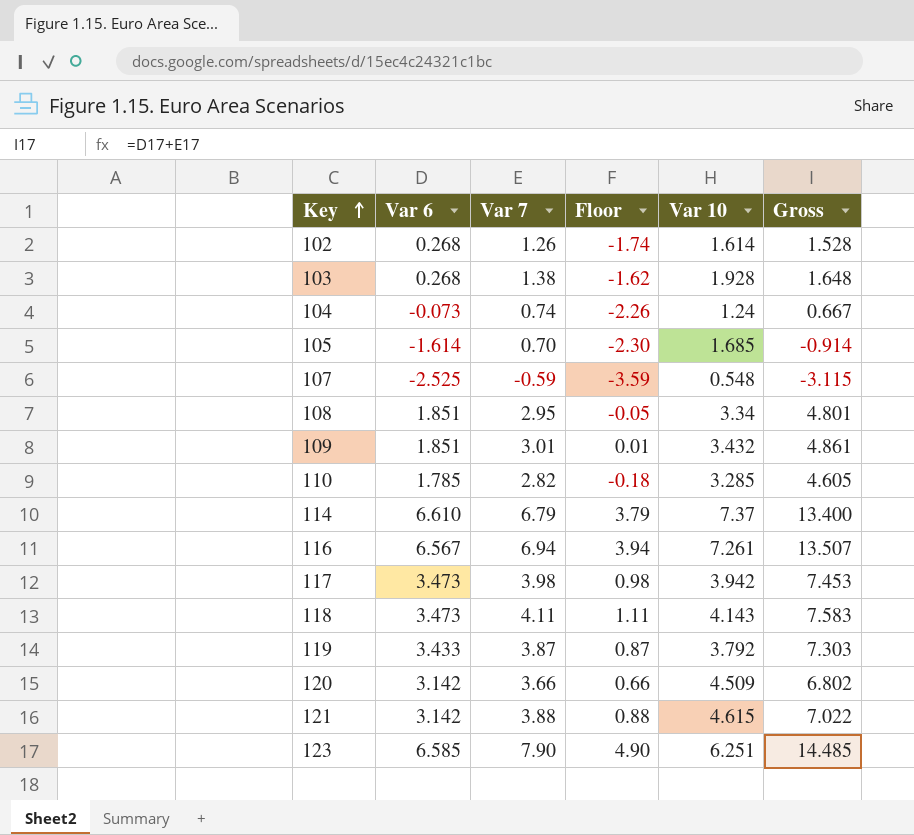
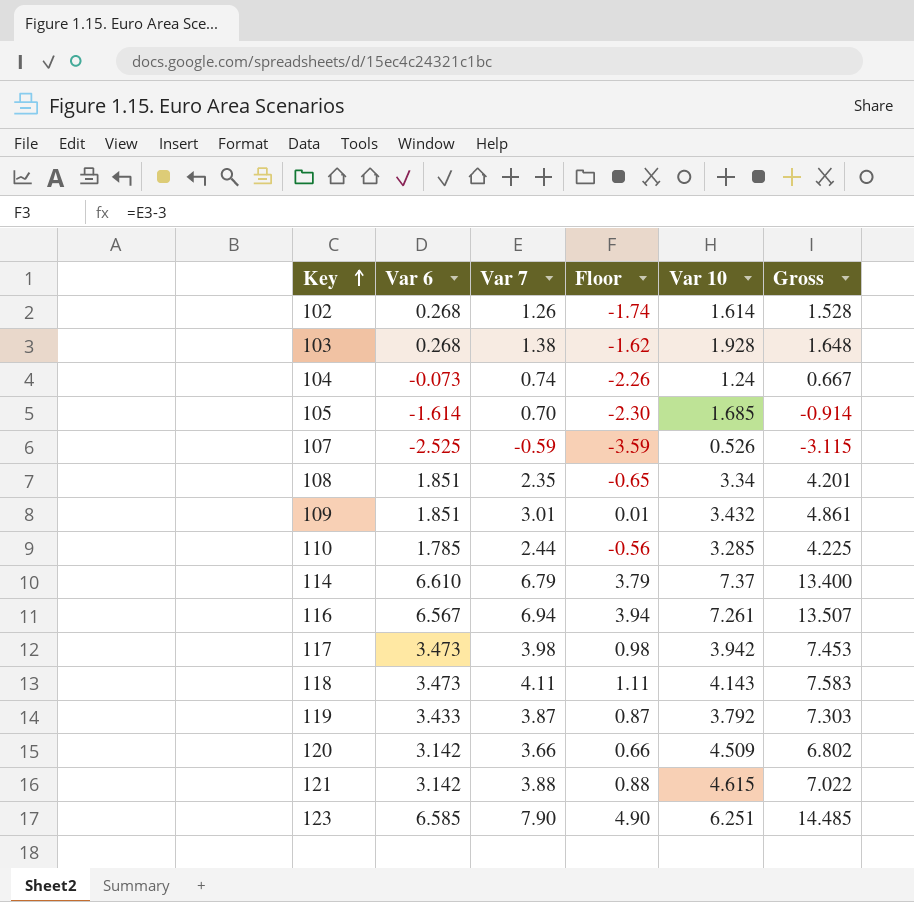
107 | Var 10: 0.548 -> 0.526
108 | Var 7: 2.95 -> 2.35
108 | Floor: -0.05 -> -0.65
108 | Gross: 4.801 -> 4.201
110 | Var 7: 2.82 -> 2.44
110 | Floor: -0.18 -> -0.56
110 | Gross: 4.605 -> 4.225

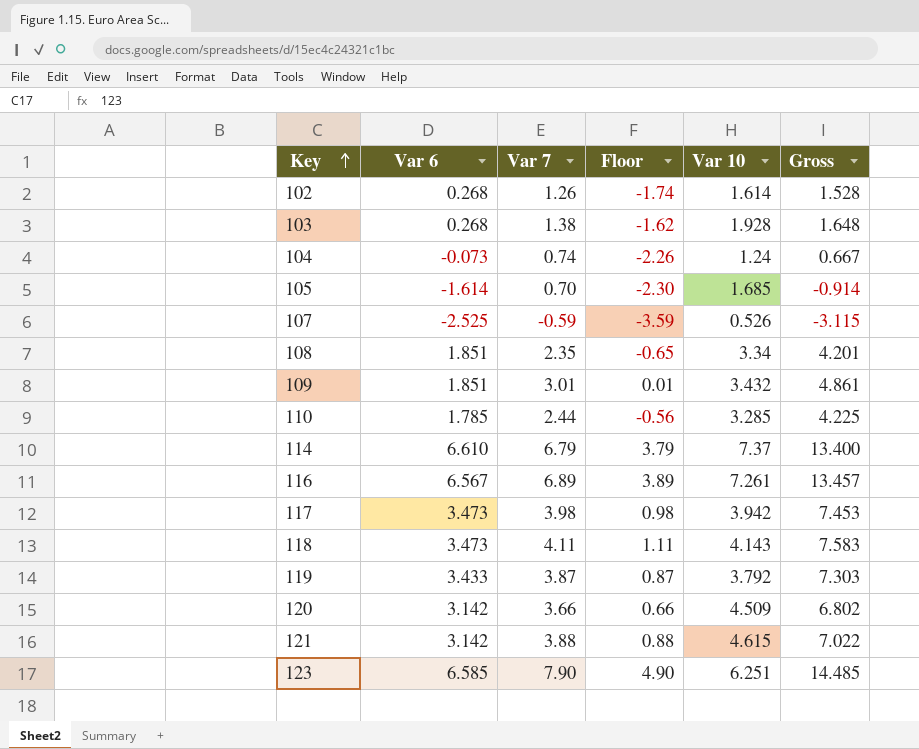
116 | Var 7: 6.94 -> 6.89
116 | Floor: 3.94 -> 3.89
116 | Gross: 13.507 -> 13.457

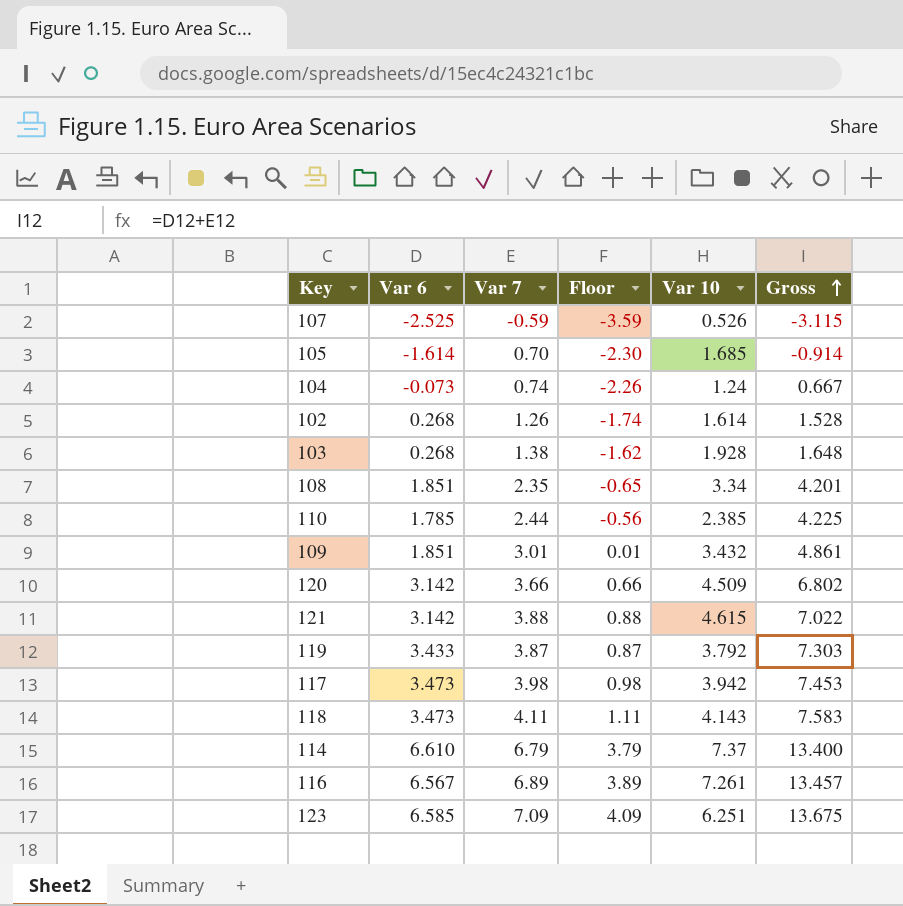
row order: Key ascending -> Gross ascending
110 | Var 10: 3.285 -> 2.385
123 | Var 7: 7.90 -> 7.09
123 | Floor: 4.90 -> 4.09
123 | Gross: 14.485 -> 13.675

